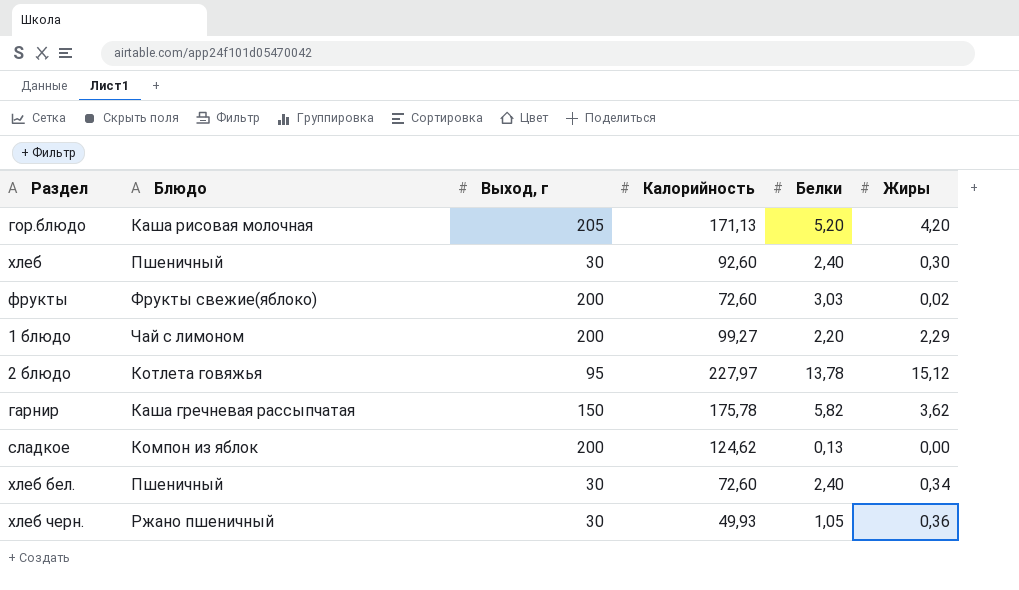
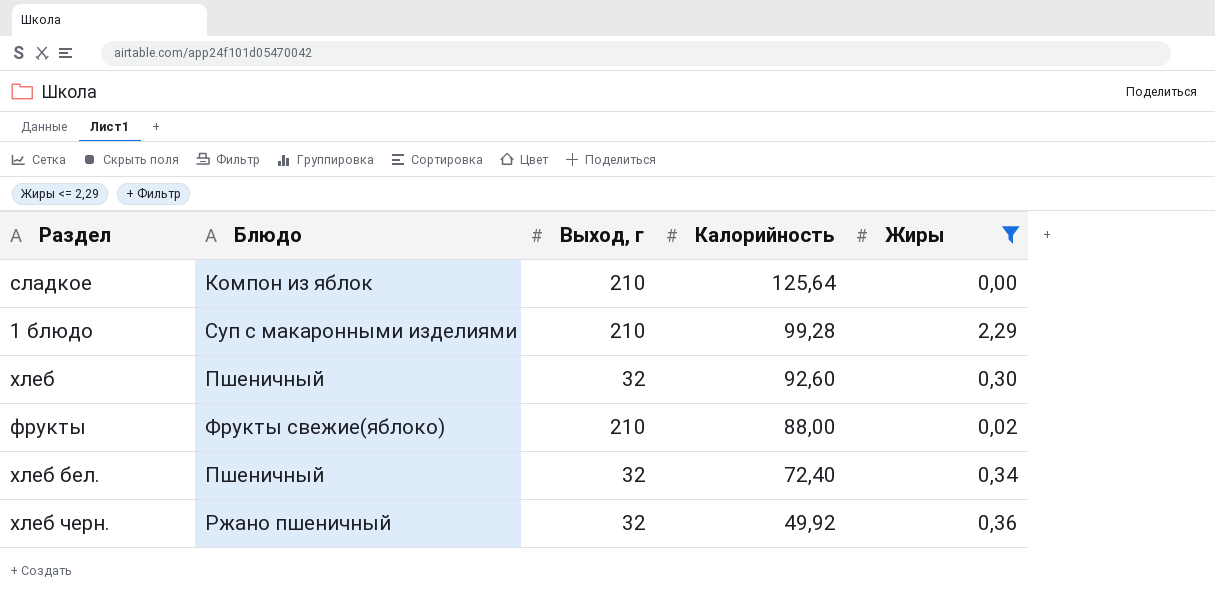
filter: none -> Жиры <= 2,29
row order: none -> Калорийность descending
column Белки | position: 5 -> none
сладкое | Выход, г: 200 -> 210
сладкое | Калорийность: 124,62 -> 125,64
1 блюдо | Блюдо: Чай с лимоном -> Суп с макаронными изделиями
1 блюдо | Выход, г: 200 -> 210
1 блюдо | Калорийность: 99,27 -> 99,28
хлеб | Выход, г: 30 -> 32
фрукты | Выход, г: 200 -> 210
фрукты | Калорийность: 72,60 -> 88,00
хлеб бел. | Выход, г: 30 -> 32
хлеб бел. | Калорийность: 72,60 -> 72,40
хлеб черн. | Выход, г: 30 -> 32
хлеб черн. | Калорийность: 49,93 -> 49,92

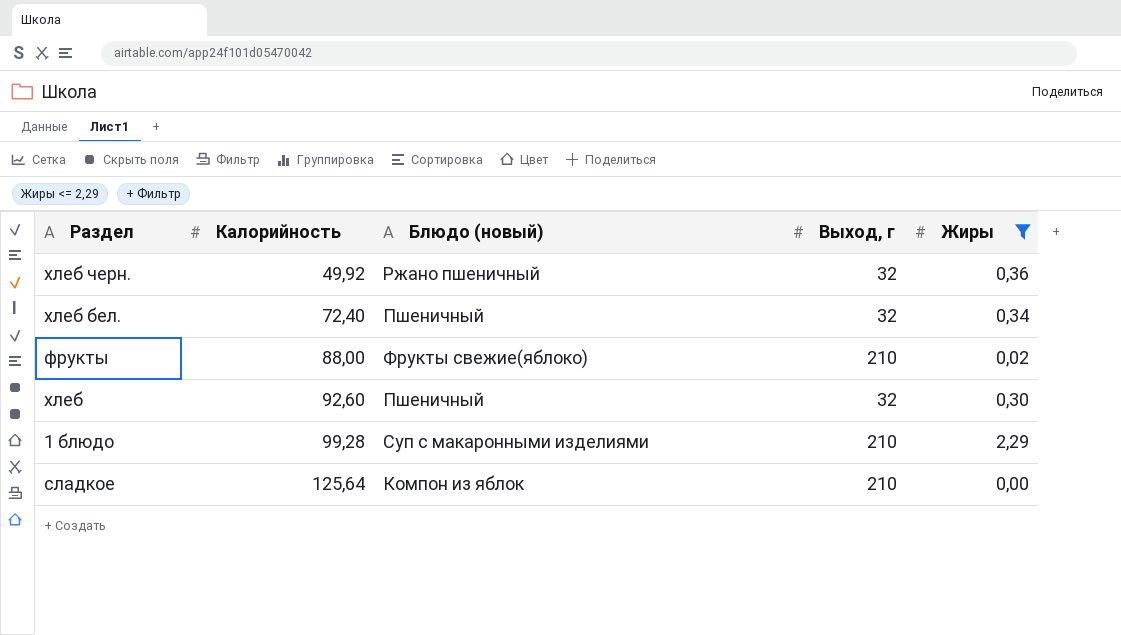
row order: Калорийность descending -> Калорийность ascending
column Калорийность | position: 4 -> 2
column name: Блюдо -> Блюдо (новый)

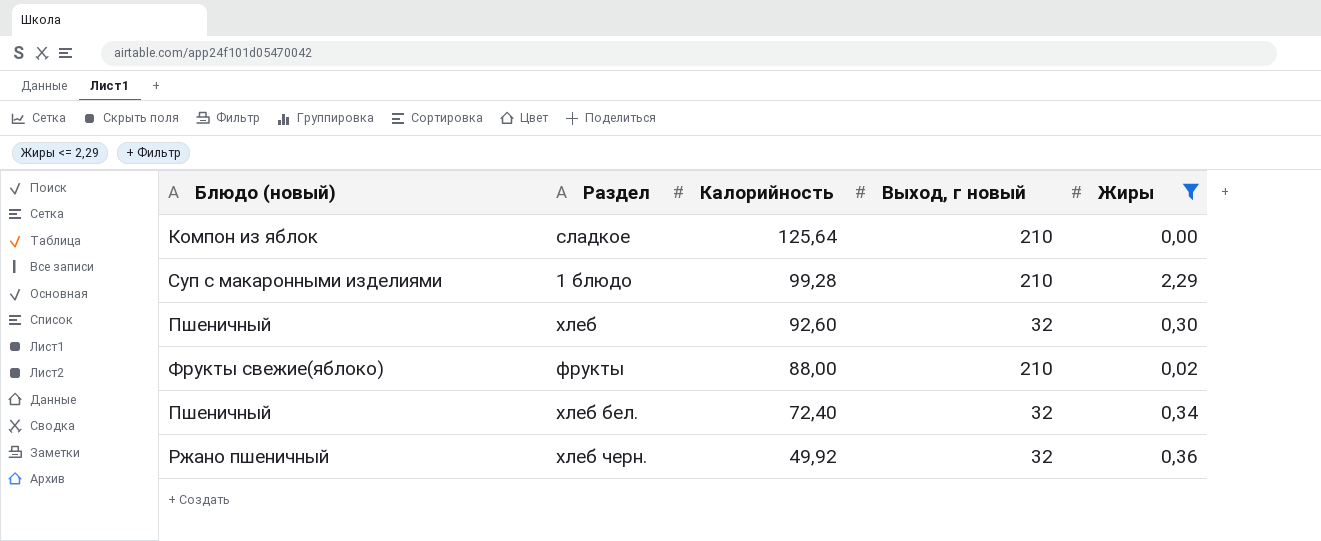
row order: Калорийность ascending -> Калорийность descending
column Блюдо (новый) | position: 3 -> 1
column name: Выход, г -> Выход, г новый

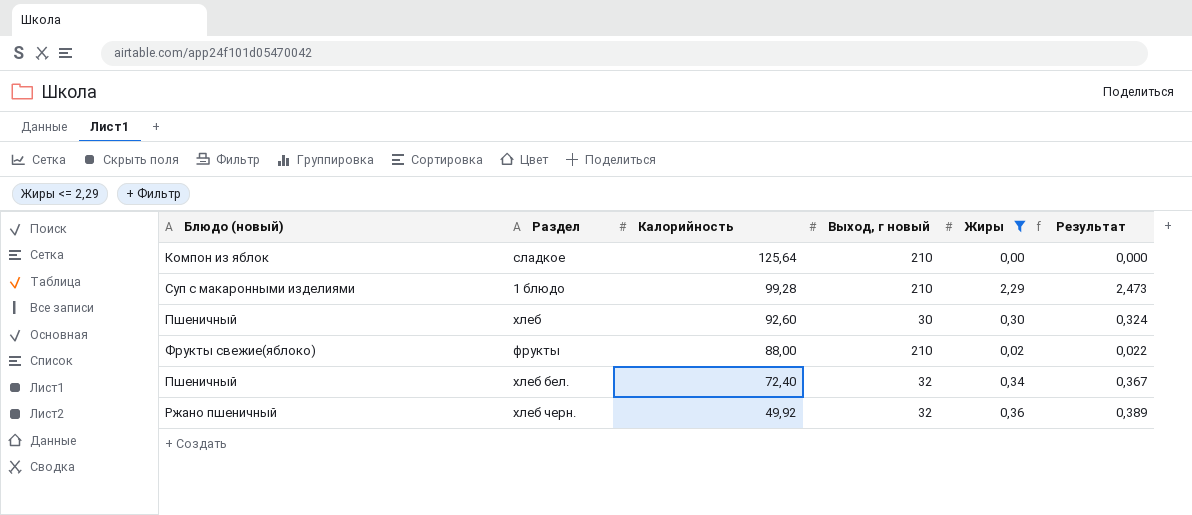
column Результат | formula: none -> [Жиры] * 1,08
хлеб | Выход, г новый: 32 -> 30

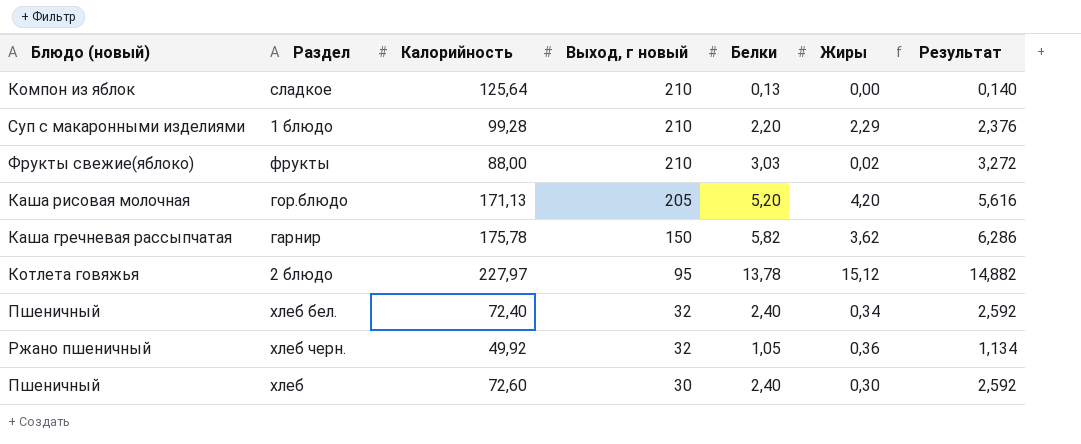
filter: Жиры <= 2,29 -> none
row order: Калорийность descending -> Выход, г новый descending
column Белки | position: none -> 5
column Результат | formula: [Жиры] * 1,08 -> [Белки] * 1,08
хлеб | Калорийность: 92,60 -> 72,60

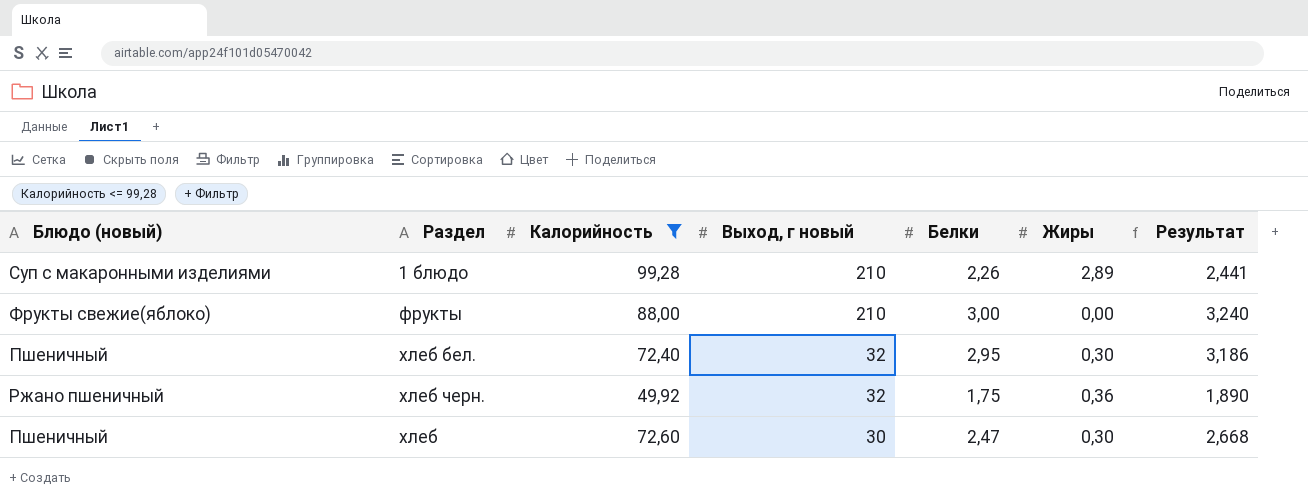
filter: none -> Калорийность <= 99,28
1 блюдо | Белки: 2,20 -> 2,26
1 блюдо | Жиры: 2,29 -> 2,89
1 блюдо | Результат: 2,376 -> 2,441
фрукты | Белки: 3,03 -> 3,00
фрукты | Жиры: 0,02 -> 0,00
фрукты | Результат: 3,272 -> 3,240
хлеб бел. | Белки: 2,40 -> 2,95
хлеб бел. | Жиры: 0,34 -> 0,30
хлеб бел. | Результат: 2,592 -> 3,186
хлеб черн. | Белки: 1,05 -> 1,75
хлеб черн. | Результат: 1,134 -> 1,890
хлеб | Белки: 2,40 -> 2,47
хлеб | Результат: 2,592 -> 2,668

